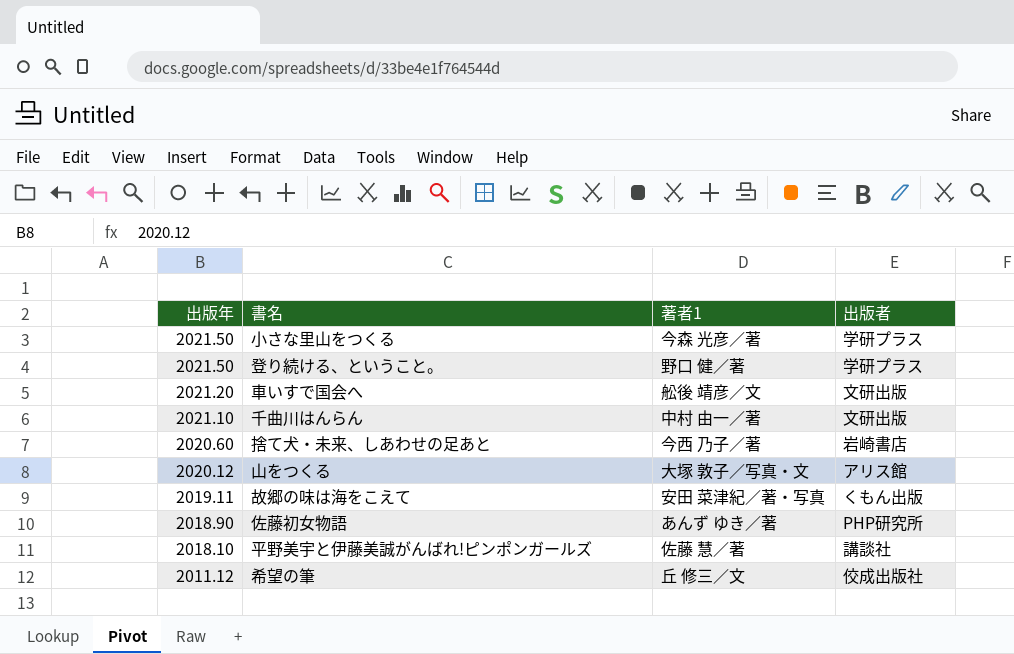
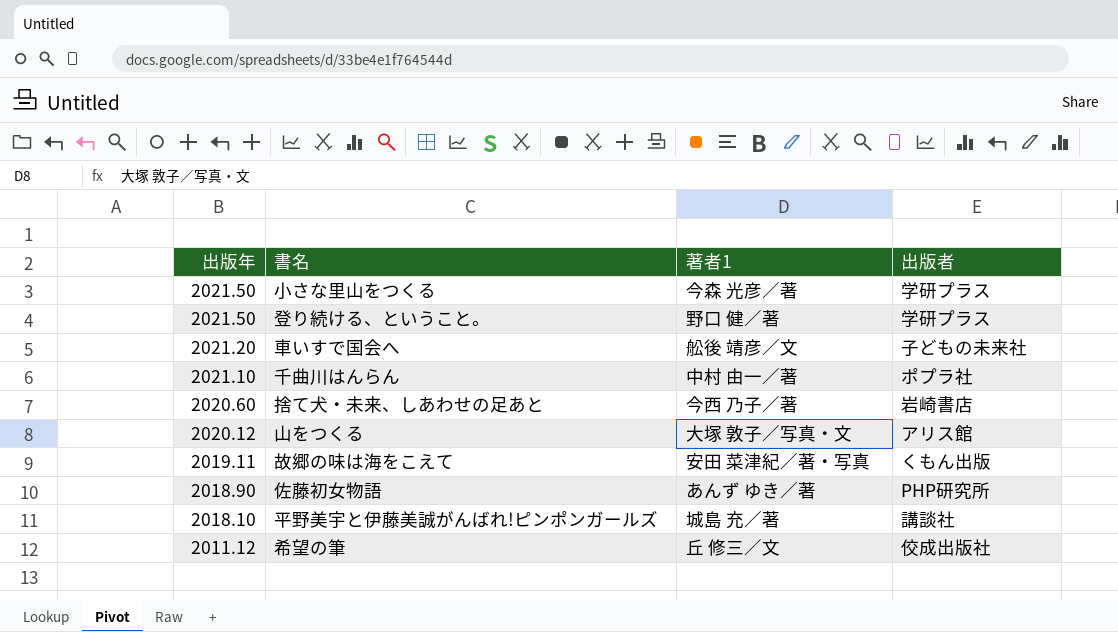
車いすで国会へ | 出版者: 文研出版 -> 子どもの未来社
千曲川はんらん | 出版者: 文研出版 -> ポプラ社
平野美宇と伊藤美誠がんばれ!ピンポンガールズ | 著者1: 佐藤 慧／著 -> 城島 充／著

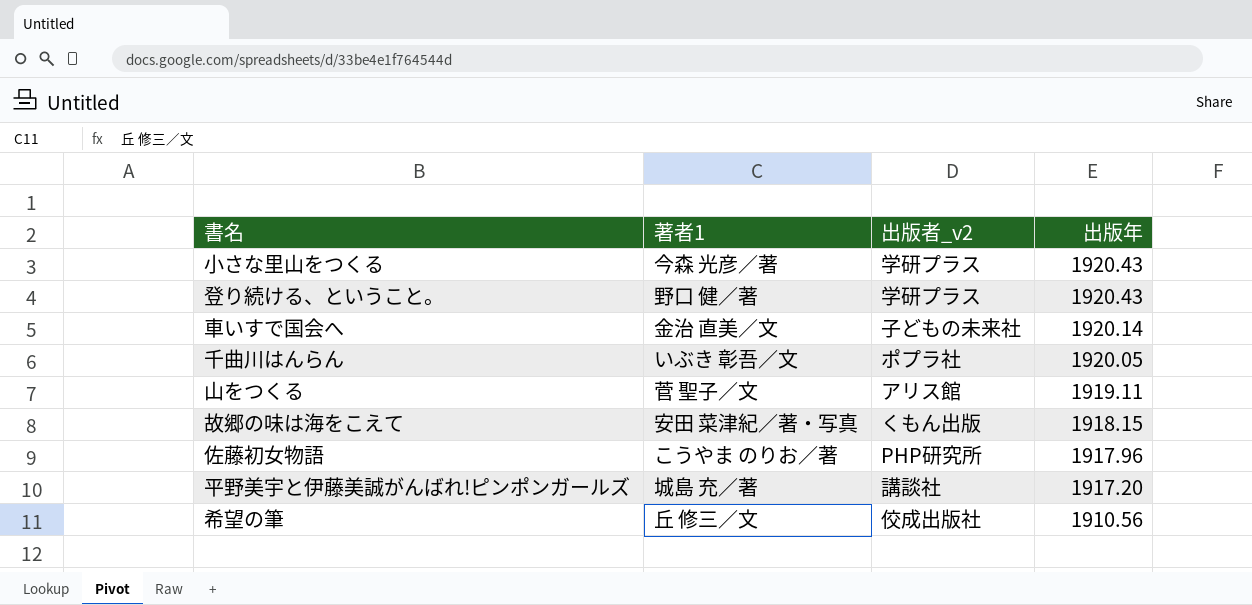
column name: 出版者 -> 出版者_v2
column 出版年 | position: 1 -> 4
row 捨て犬・未来、しあわせの足あと: 2020.60 | 今西 乃子／著 | 岩崎書店 -> none
小さな里山をつくる | 出版年: 2021.50 -> 1920.43
登り続ける、ということ。 | 出版年: 2021.50 -> 1920.43
車いすで国会へ | 著者1: 舩後 靖彦／文 -> 金治 直美／文
車いすで国会へ | 出版年: 2021.20 -> 1920.14
千曲川はんらん | 著者1: 中村 由一／著 -> いぶき 彰吾／文
千曲川はんらん | 出版年: 2021.10 -> 1920.05
山をつくる | 著者1: 大塚 敦子／写真・文 -> 菅 聖子／文
山をつくる | 出版年: 2020.12 -> 1919.11
故郷の味は海をこえて | 出版年: 2019.11 -> 1918.15
佐藤初女物語 | 著者1: あんず ゆき／著 -> こうやま のりお／著
佐藤初女物語 | 出版年: 2018.90 -> 1917.96
平野美宇と伊藤美誠がんばれ!ピンポンガールズ | 出版年: 2018.10 -> 1917.20
希望の筆 | 出版年: 2011.12 -> 1910.56

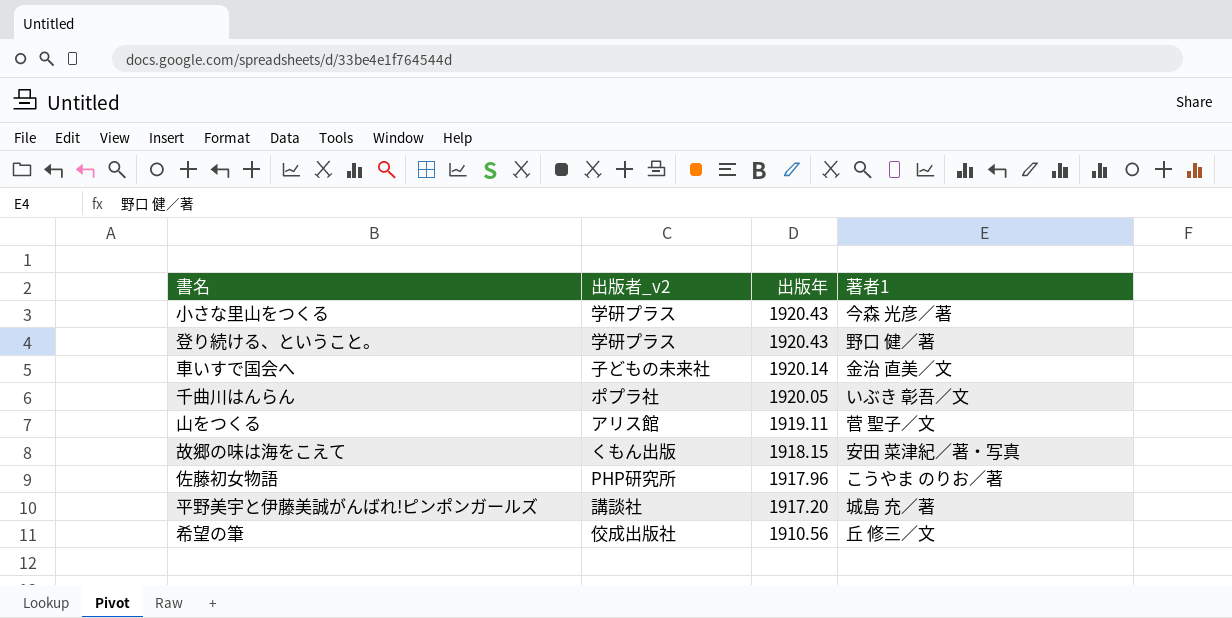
column 著者1 | position: 2 -> 4

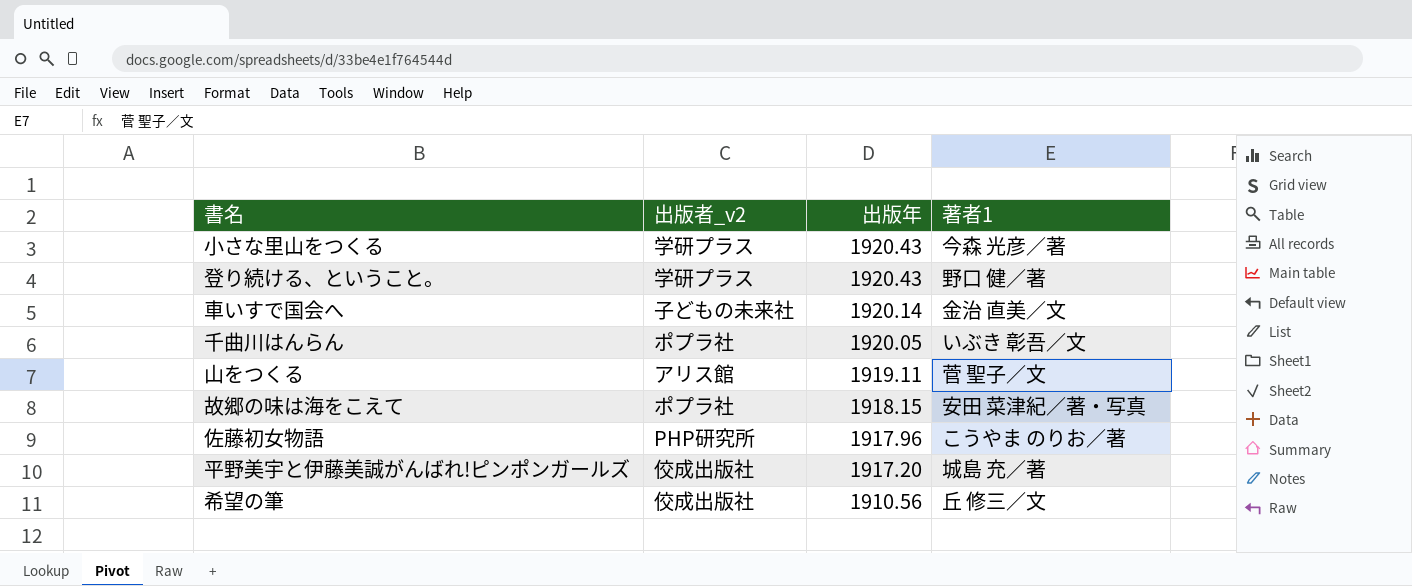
故郷の味は海をこえて | 出版者_v2: くもん出版 -> ポプラ社
平野美宇と伊藤美誠がんばれ!ピンポンガールズ | 出版者_v2: 講談社 -> 佼成出版社

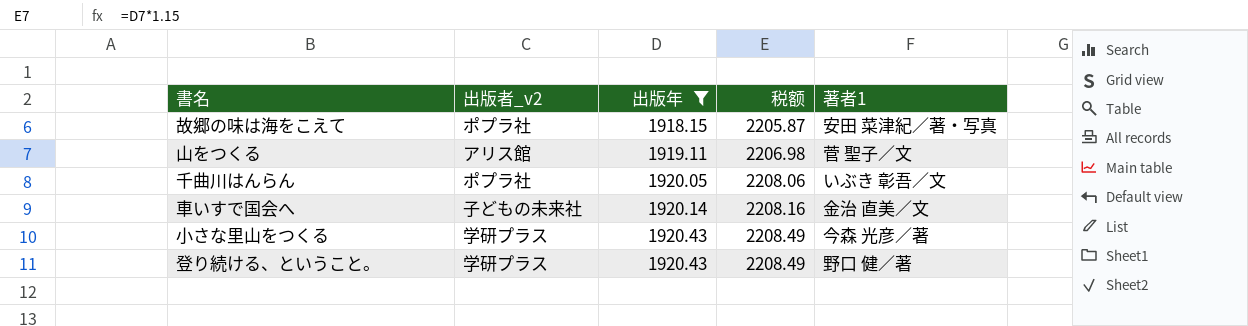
filter: none -> 出版年 >= 1918.15
row order: 出版年 descending -> 出版年 ascending
column 税额 | formula: none -> [出版年] * 1.15

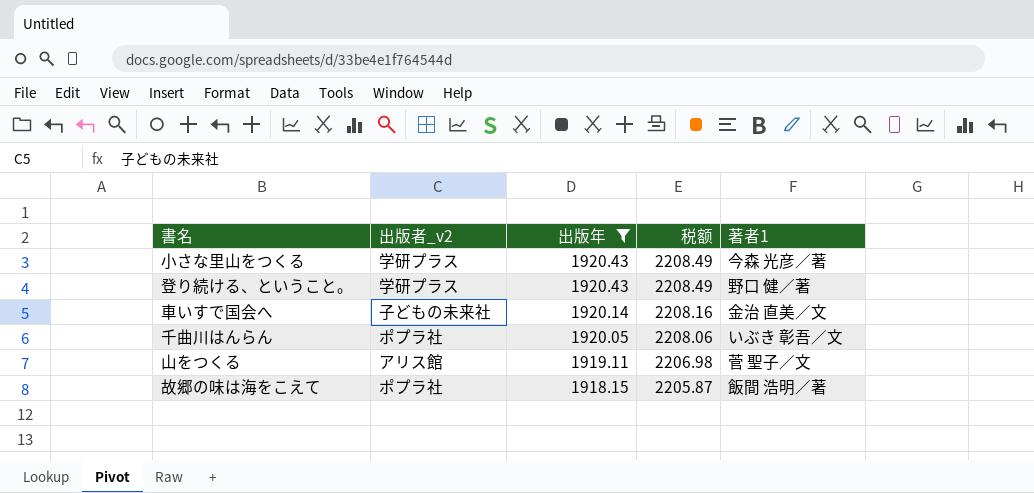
row order: 出版年 ascending -> 出版年 descending
故郷の味は海をこえて | 著者1: 安田 菜津紀／著・写真 -> 飯間 浩明／著

